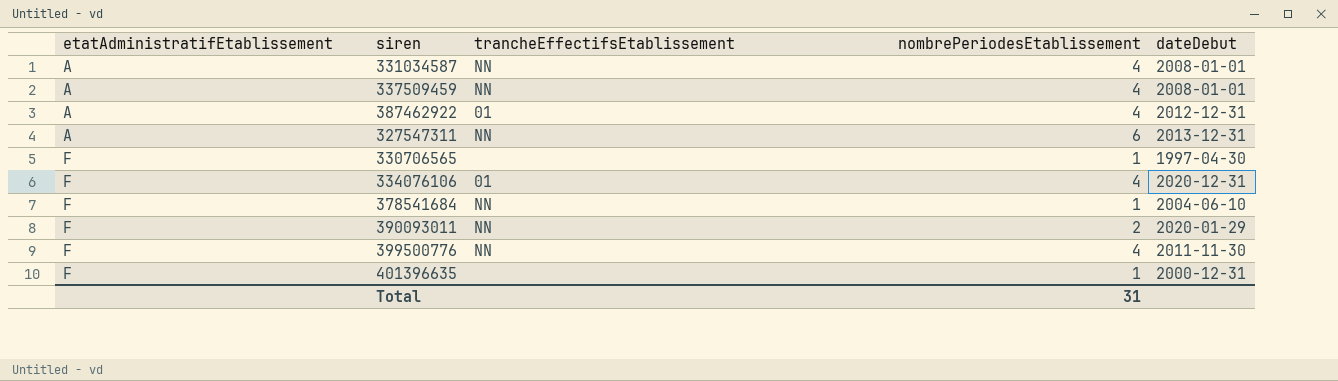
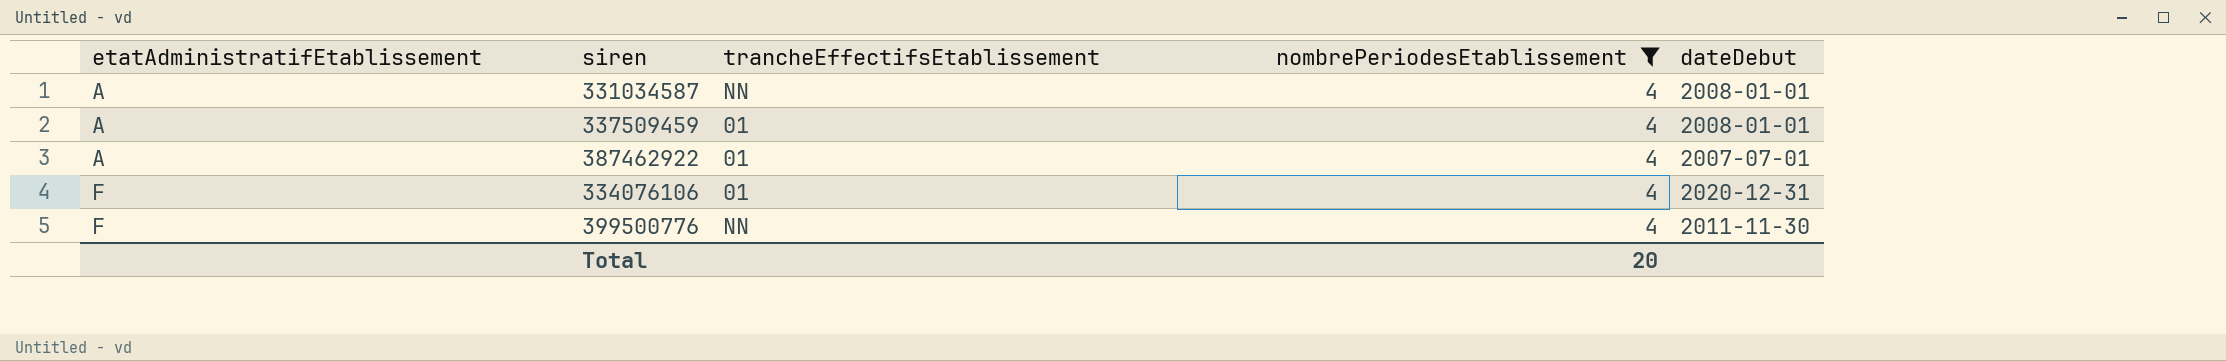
filter: none -> nombrePeriodesEtablissement = 4
337509459 | trancheEffectifsEtablissement: NN -> 01
387462922 | dateDebut: 2012-12-31 -> 2007-07-01
Total | nombrePeriodesEtablissement: 31 -> 20

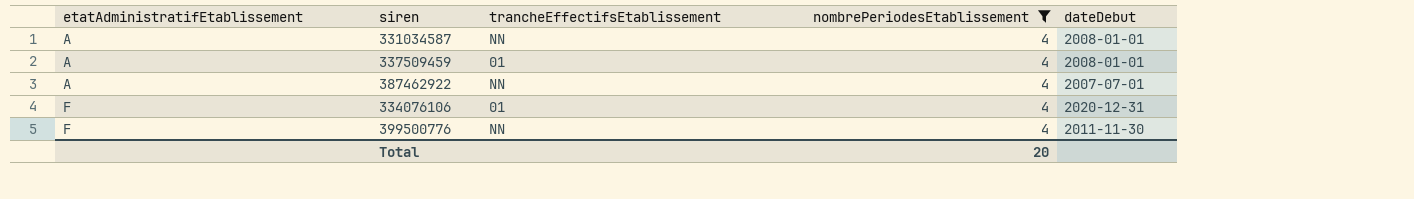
387462922 | trancheEffectifsEtablissement: 01 -> NN

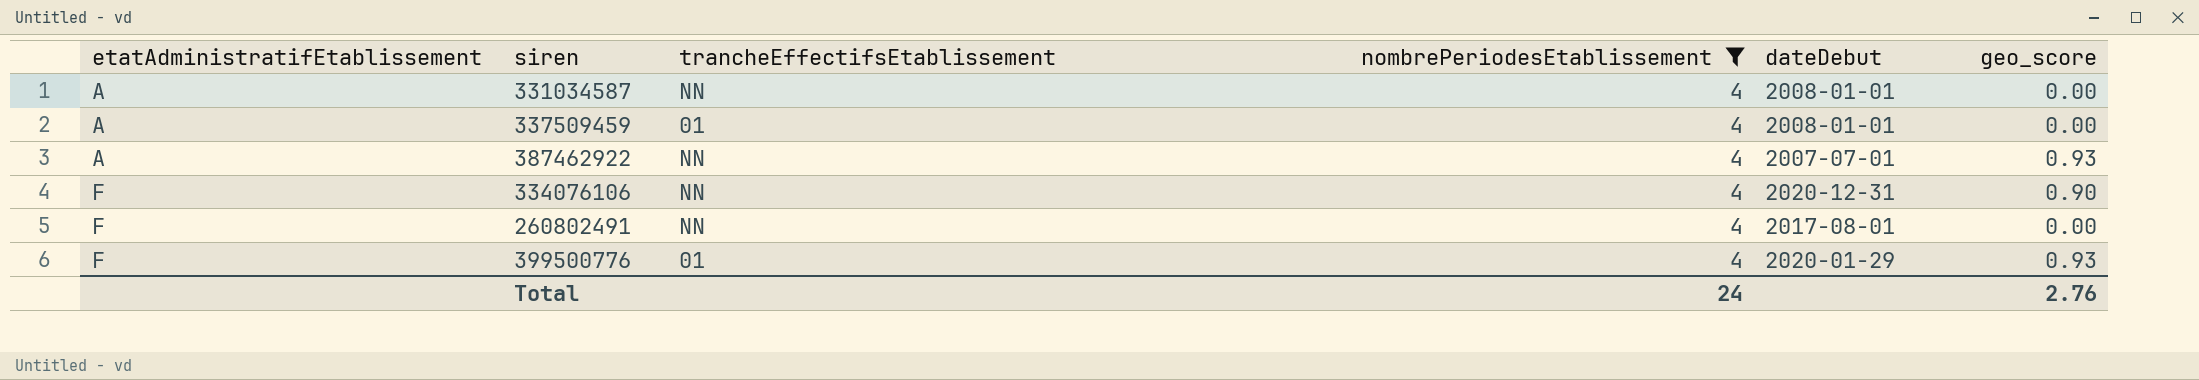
column geo_score | position: none -> 6
334076106 | trancheEffectifsEtablissement: 01 -> NN
row 260802491: none -> F | NN | 4 | 2017-08-01 | 0.00
399500776 | trancheEffectifsEtablissement: NN -> 01
399500776 | dateDebut: 2011-11-30 -> 2020-01-29
Total | nombrePeriodesEtablissement: 20 -> 24

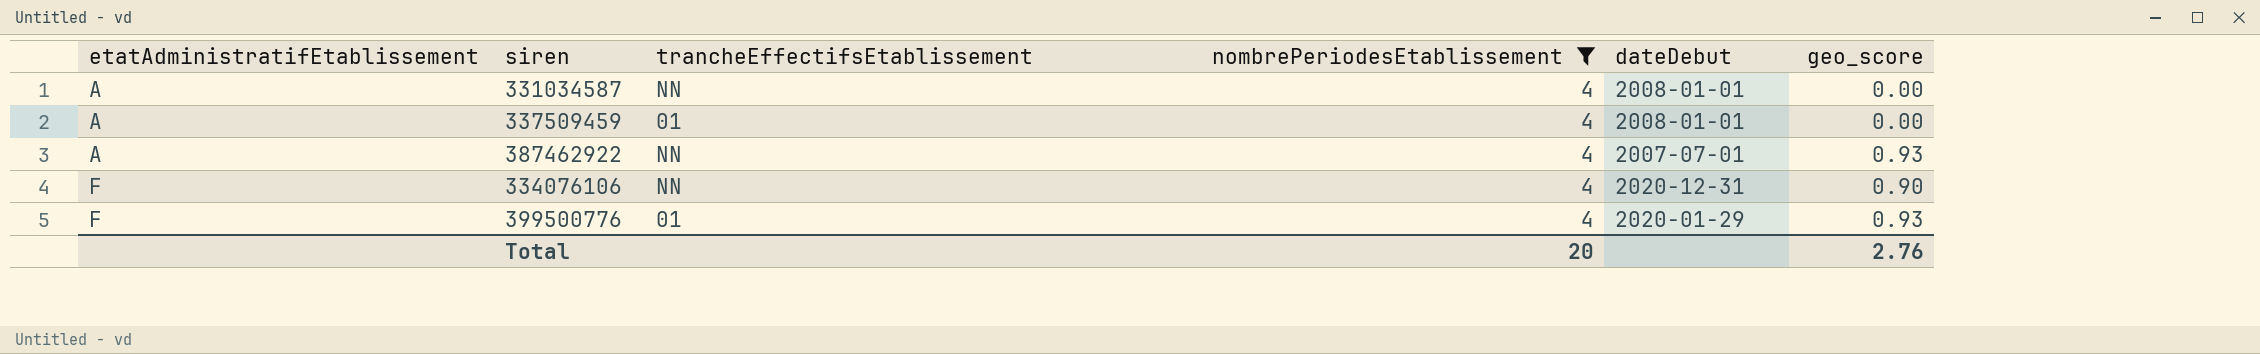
row 260802491: F | NN | 4 | 2017-08-01 | 0.00 -> none
Total | nombrePeriodesEtablissement: 24 -> 20

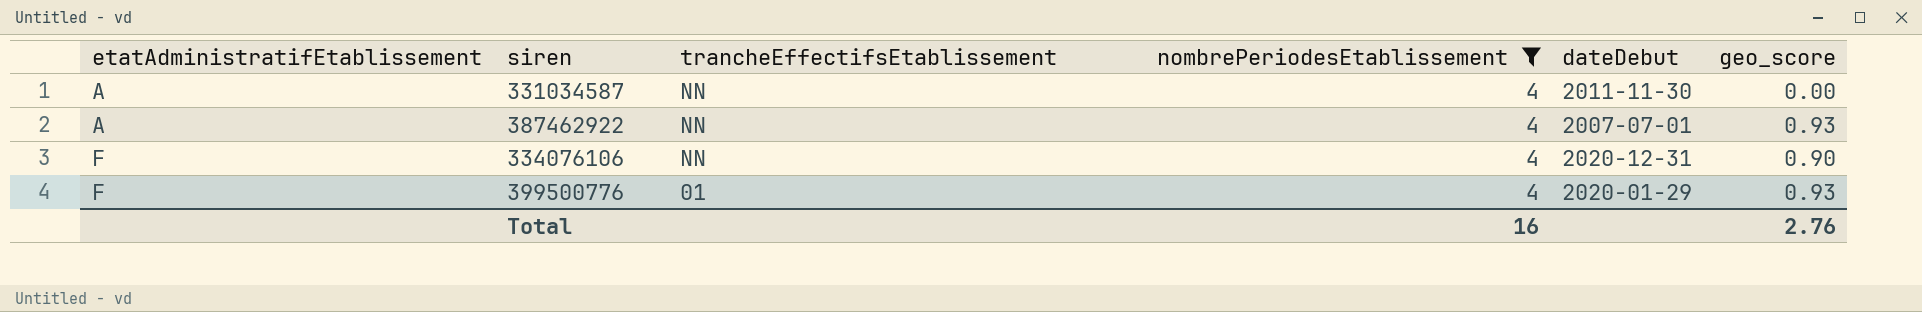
row 337509459: A | 01 | 4 | 2008-01-01 | 0.00 -> none
331034587 | dateDebut: 2008-01-01 -> 2011-11-30
Total | nombrePeriodesEtablissement: 20 -> 16

